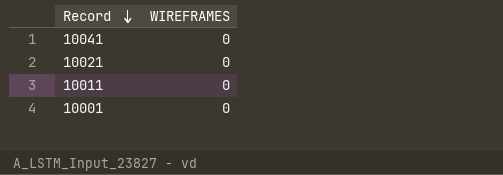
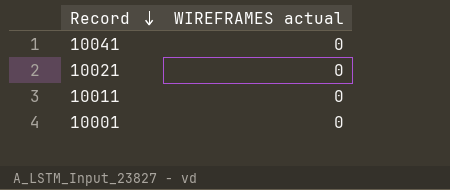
column name: WIREFRAMES -> WIREFRAMES actual

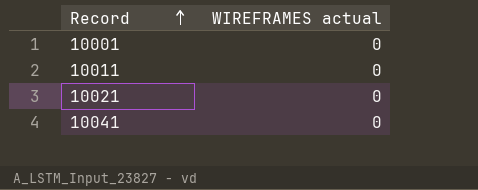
row order: Record descending -> Record ascending

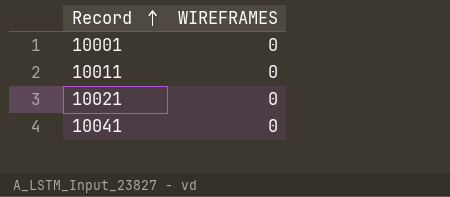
column name: WIREFRAMES actual -> WIREFRAMES

